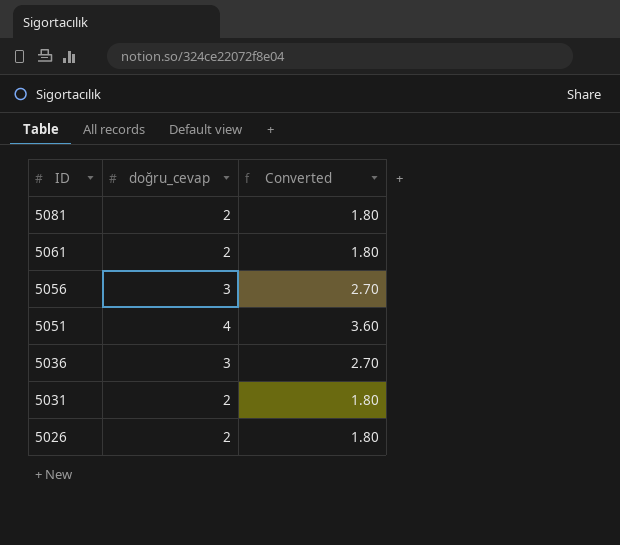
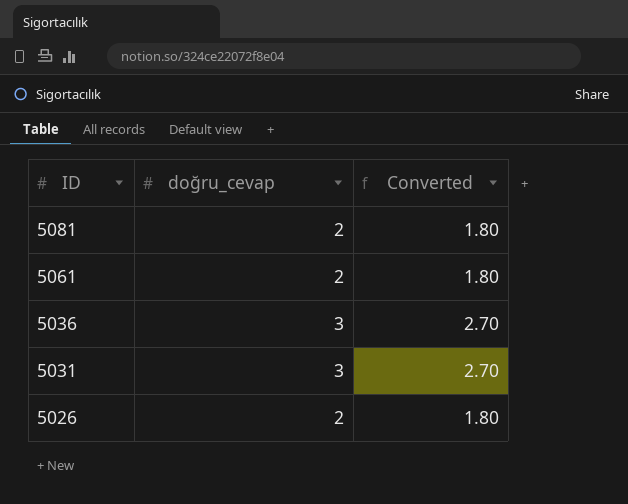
row 5056: 3 | 2.70 -> none
row 5051: 4 | 3.60 -> none
5031 | doğru_cevap: 2 -> 3
5031 | Converted: 1.80 -> 2.70

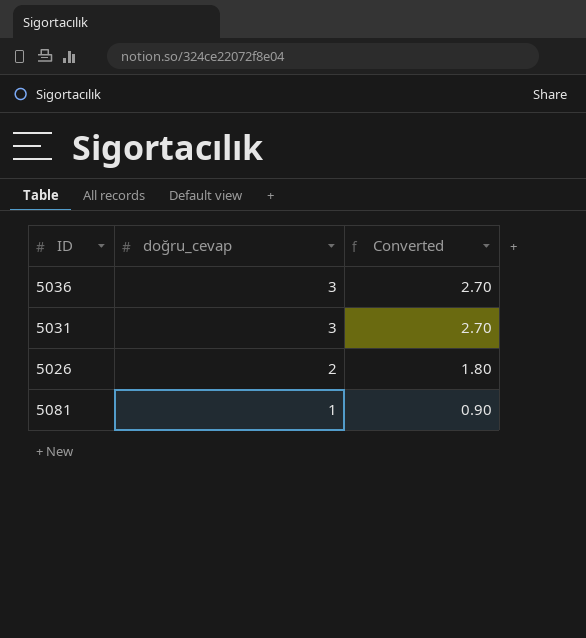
row order: ID descending -> doğru_cevap descending
row 5061: 2 | 1.80 -> none
5081 | doğru_cevap: 2 -> 1
5081 | Converted: 1.80 -> 0.90

